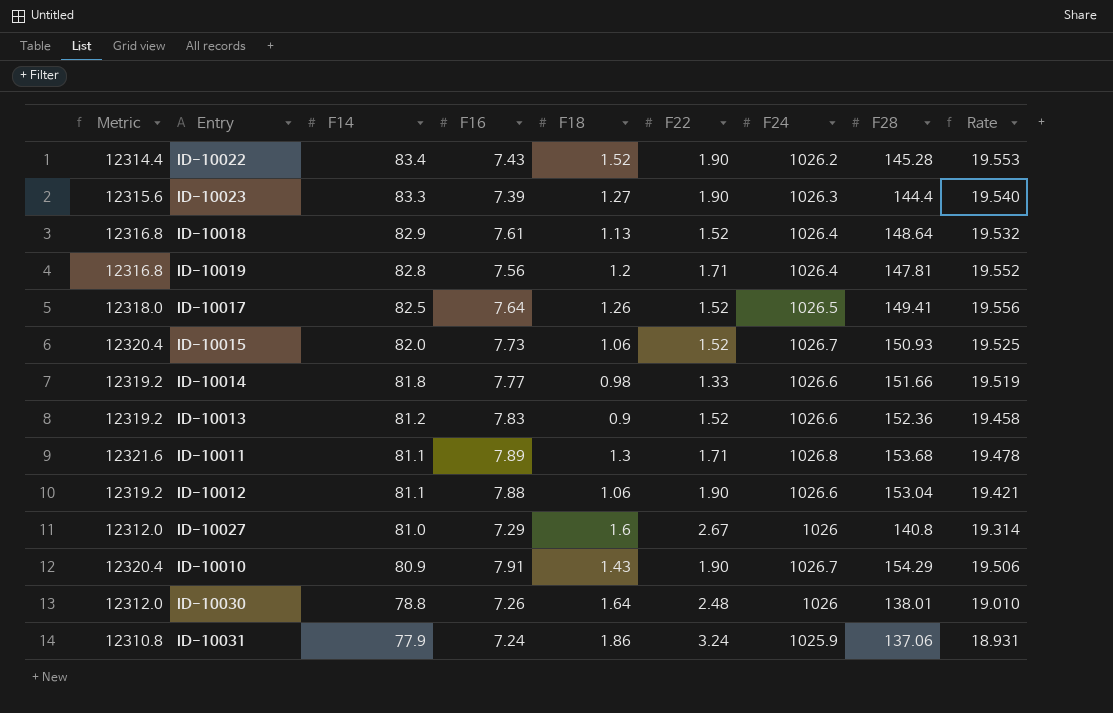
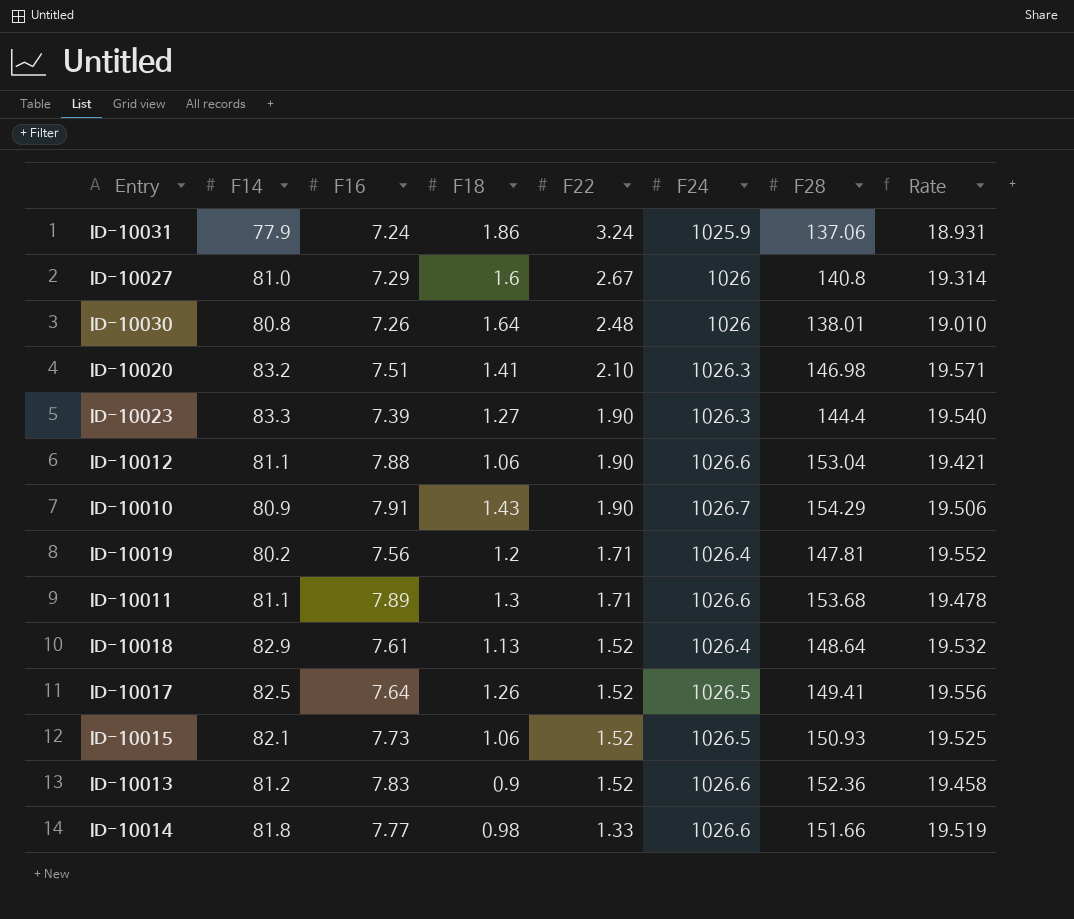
row order: F14 descending -> F22 descending
column Metric | formula: [F24] * 12 -> none
row ID-10022: 12314.4 | 83.4 | 7.43 | 1.52 | 1.90 | 1026.2 | 145.28 | 19.553 -> none
ID-10030 | F14: 78.8 -> 80.8
row ID-10020: none -> 83.2 | 7.51 | 1.41 | 2.10 | 1026.3 | 146.98 | 19.571
ID-10019 | F14: 82.8 -> 80.2
ID-10011 | F24: 1026.8 -> 1026.6
ID-10015 | F14: 82.0 -> 82.1
ID-10015 | F24: 1026.7 -> 1026.5

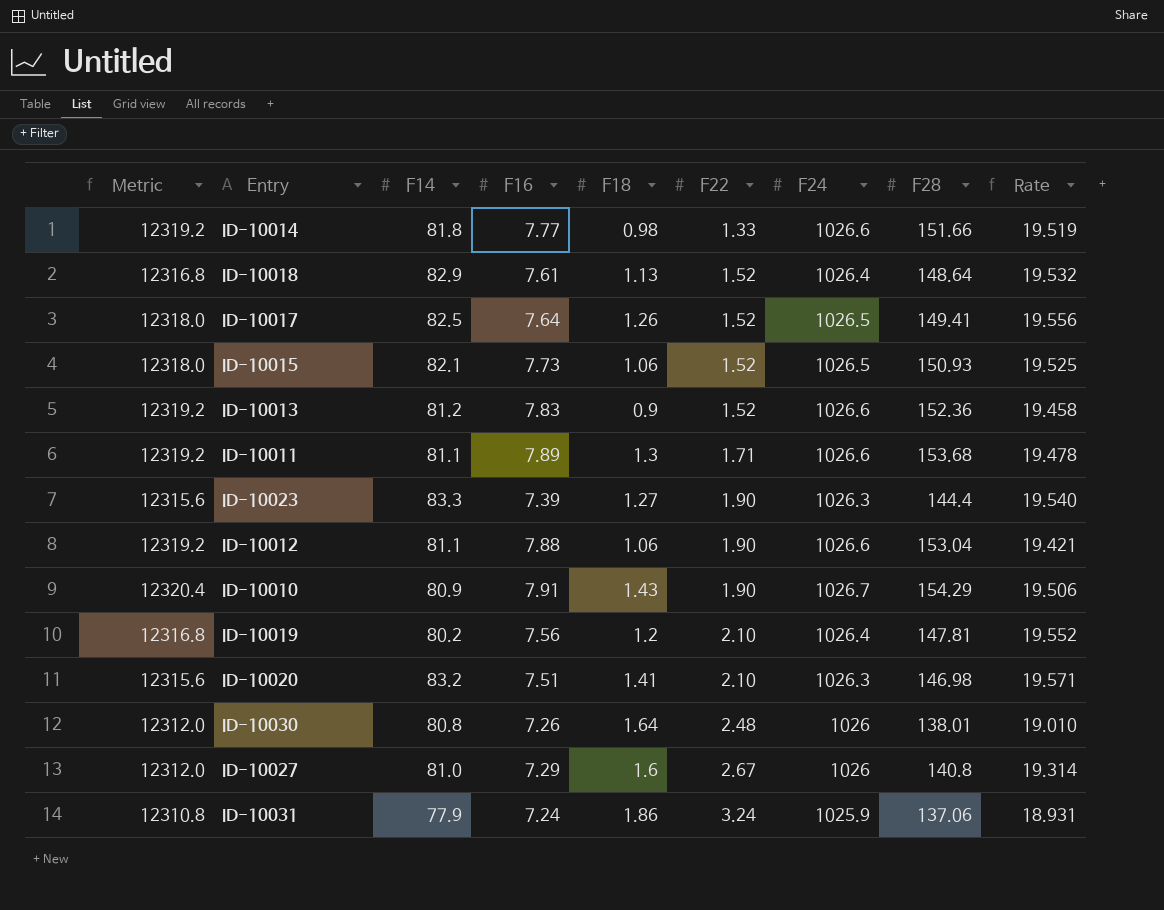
row order: F22 descending -> F22 ascending
column Metric | formula: none -> [F24] * 12
ID-10019 | F22: 1.71 -> 2.10

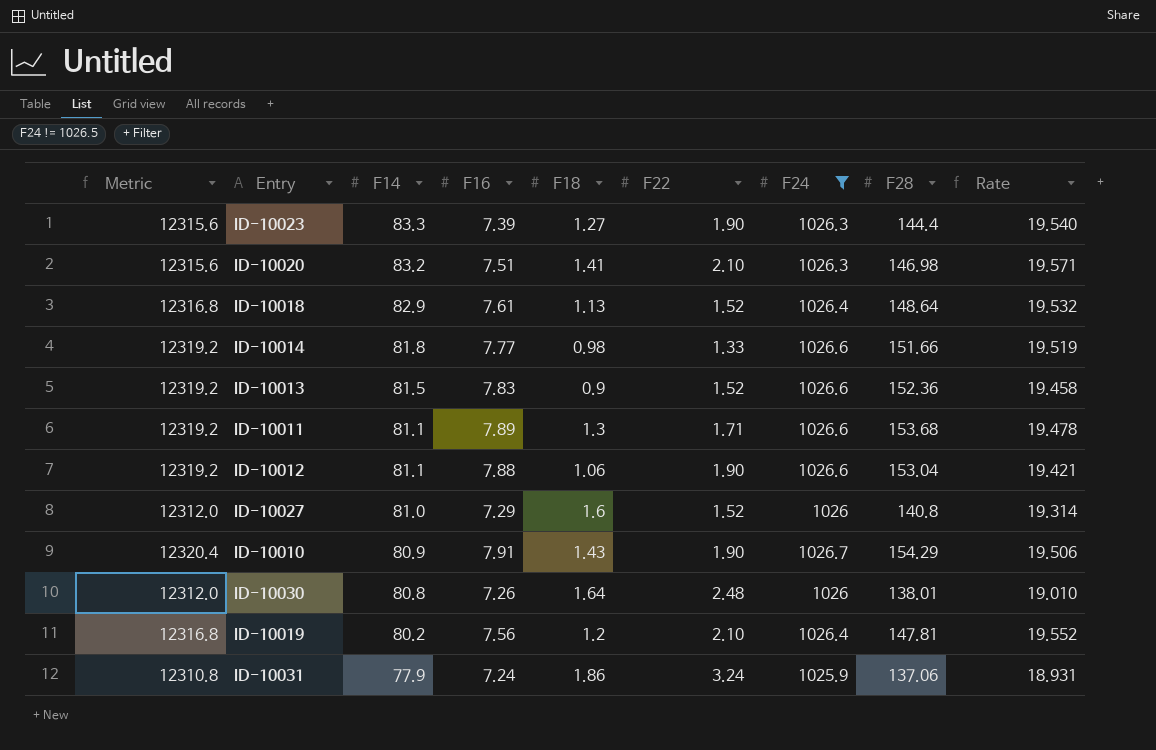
filter: none -> F24 != 1026.5
row order: F22 ascending -> F14 descending
ID-10013 | F14: 81.2 -> 81.5
ID-10027 | F22: 2.67 -> 1.52

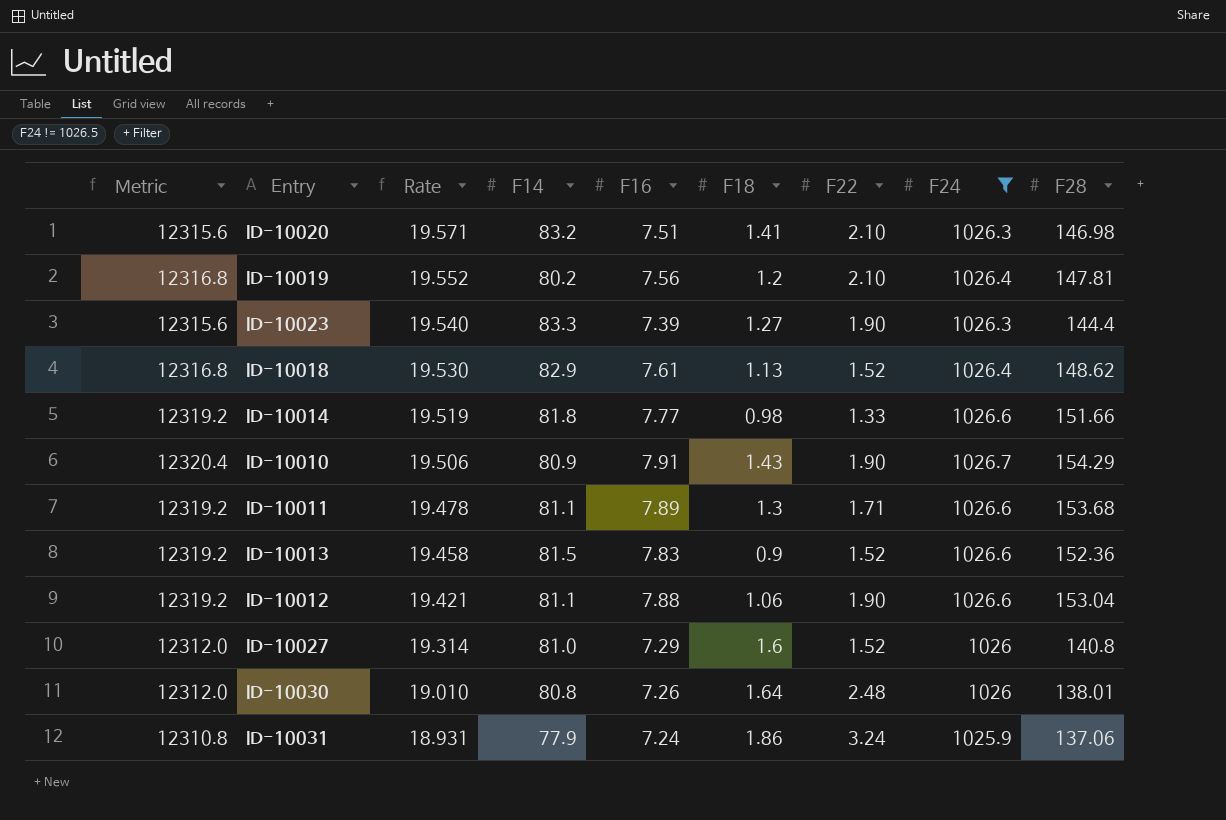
row order: F14 descending -> Rate descending
column Rate | position: 9 -> 3
ID-10018 | Rate: 19.532 -> 19.530
ID-10018 | F28: 148.64 -> 148.62

